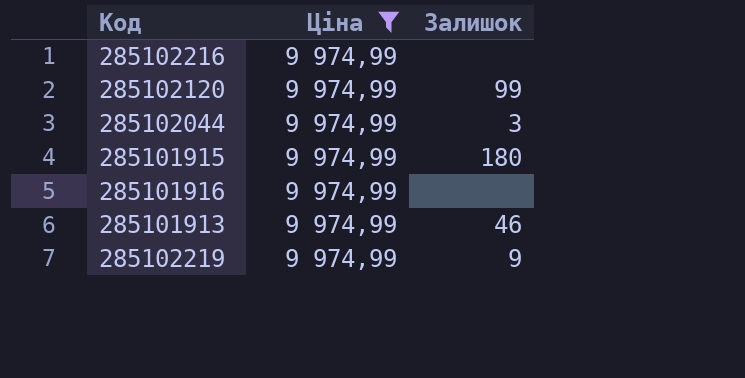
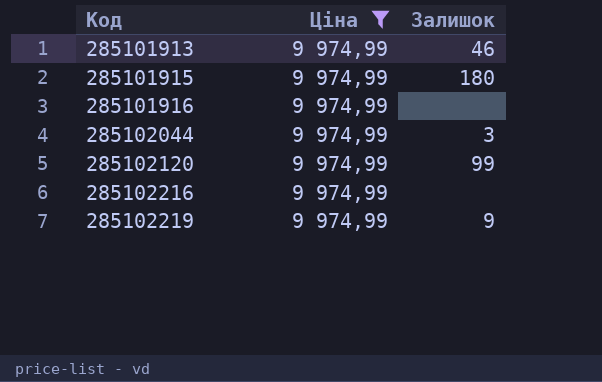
row order: none -> Код ascending

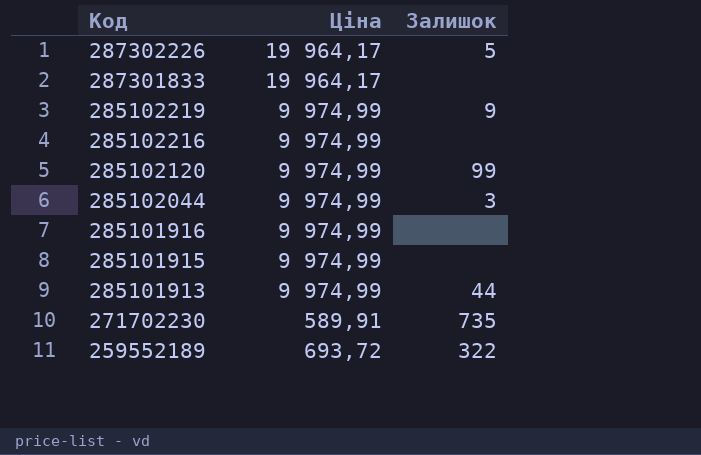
filter: Ціна = 9 974,99 -> none
row order: Код ascending -> Код descending
285101915 | Залишок: 180 -> none
285101913 | Залишок: 46 -> 44

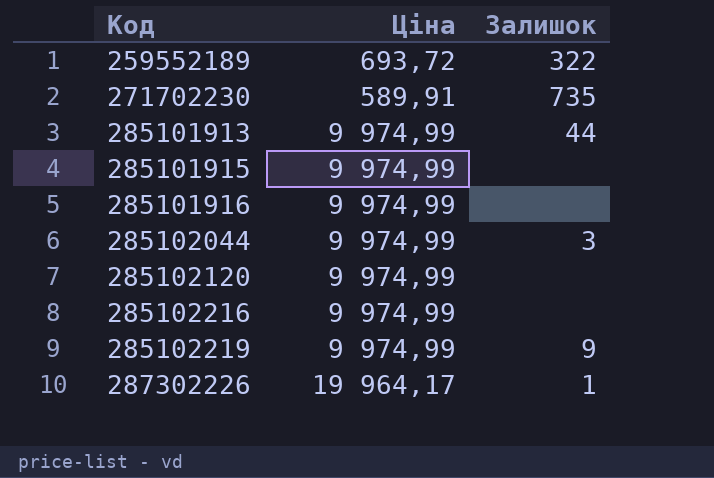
row order: Код descending -> Код ascending
row 287301833: 19 964,17 | none -> none
285102120 | Залишок: 99 -> none
287302226 | Залишок: 5 -> 1

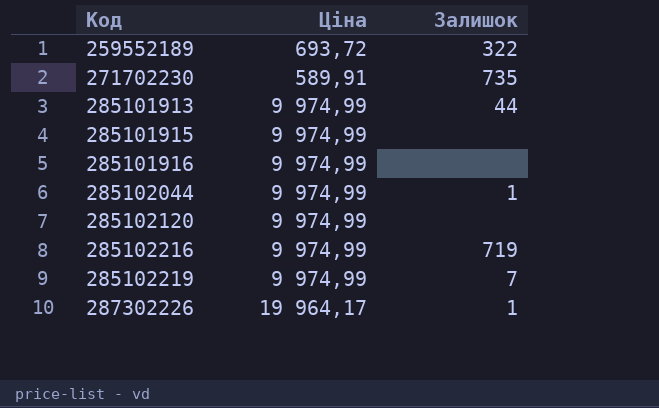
285102044 | Залишок: 3 -> 1
285102216 | Залишок: none -> 719
285102219 | Залишок: 9 -> 7

